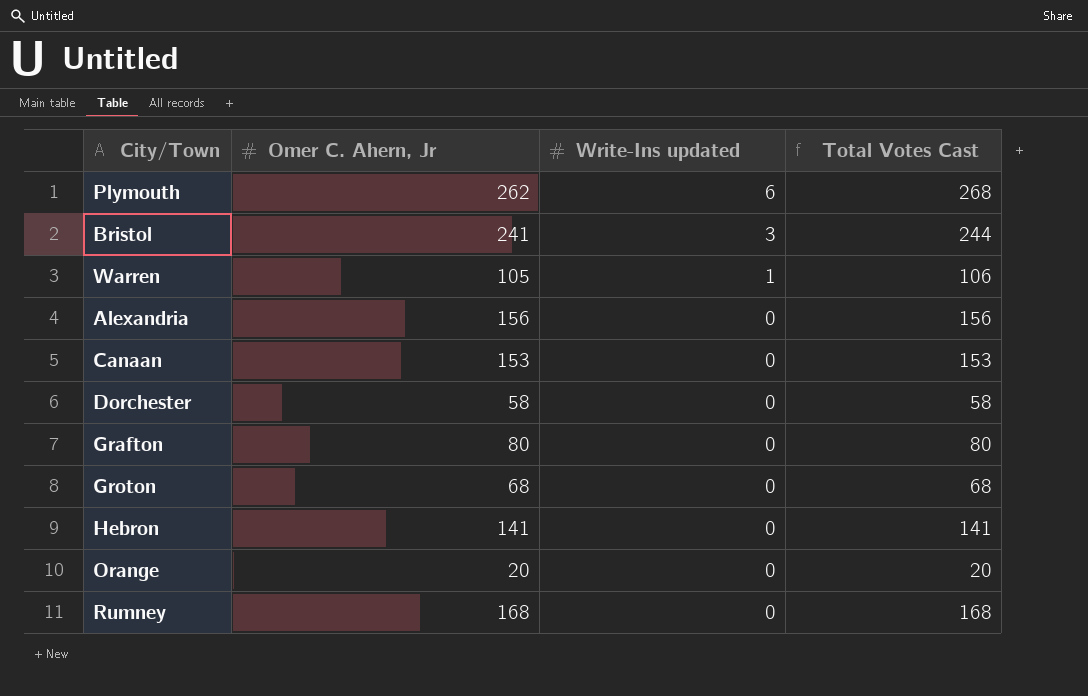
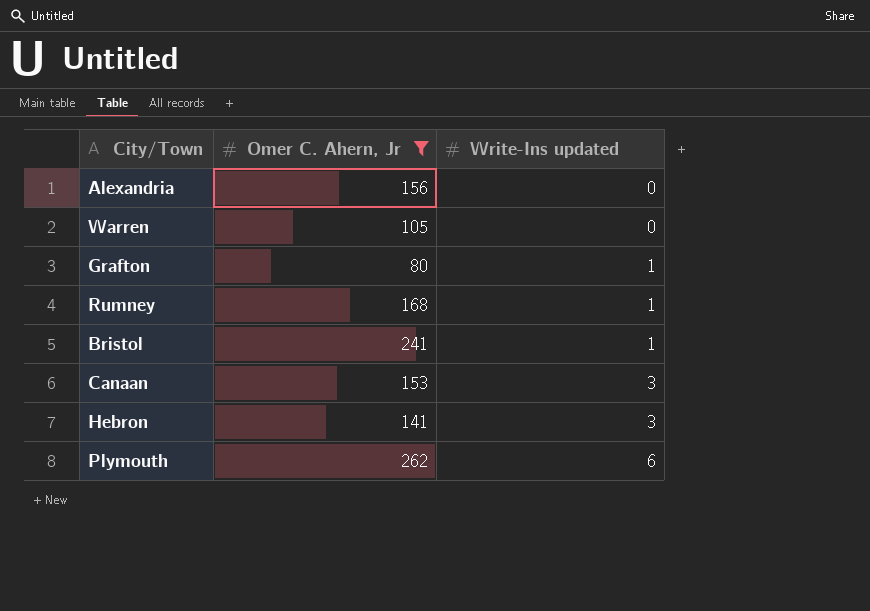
filter: none -> Omer C. Ahern, Jr >= 80
row order: Write-Ins updated descending -> Write-Ins updated ascending
column Total Votes Cast | formula: [Omer C. Ahern, Jr] + [Write-Ins updated] -> none
Warren | Write-Ins updated: 1 -> 0
Grafton | Write-Ins updated: 0 -> 1
Rumney | Write-Ins updated: 0 -> 1
Bristol | Write-Ins updated: 3 -> 1
Canaan | Write-Ins updated: 0 -> 3
Hebron | Write-Ins updated: 0 -> 3

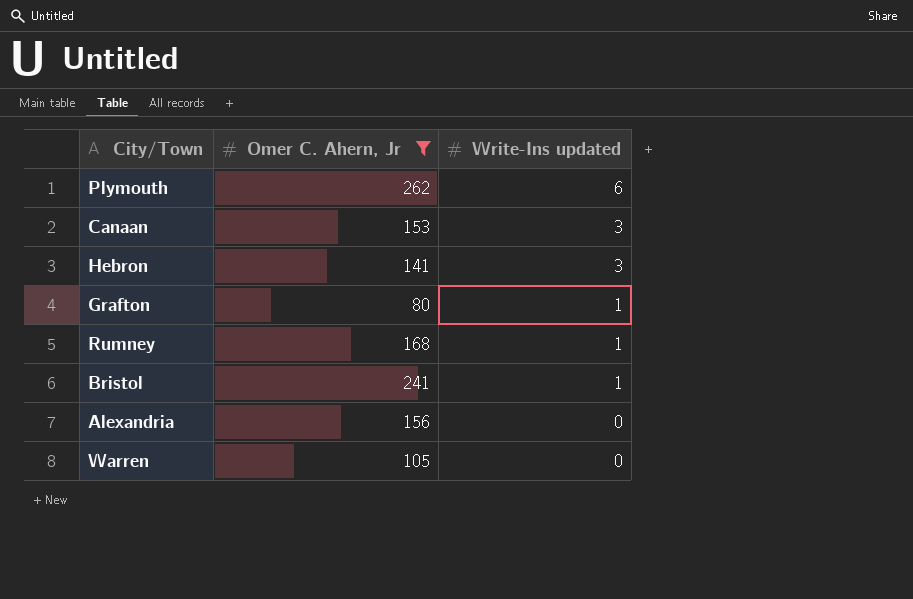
row order: Write-Ins updated ascending -> Write-Ins updated descending

